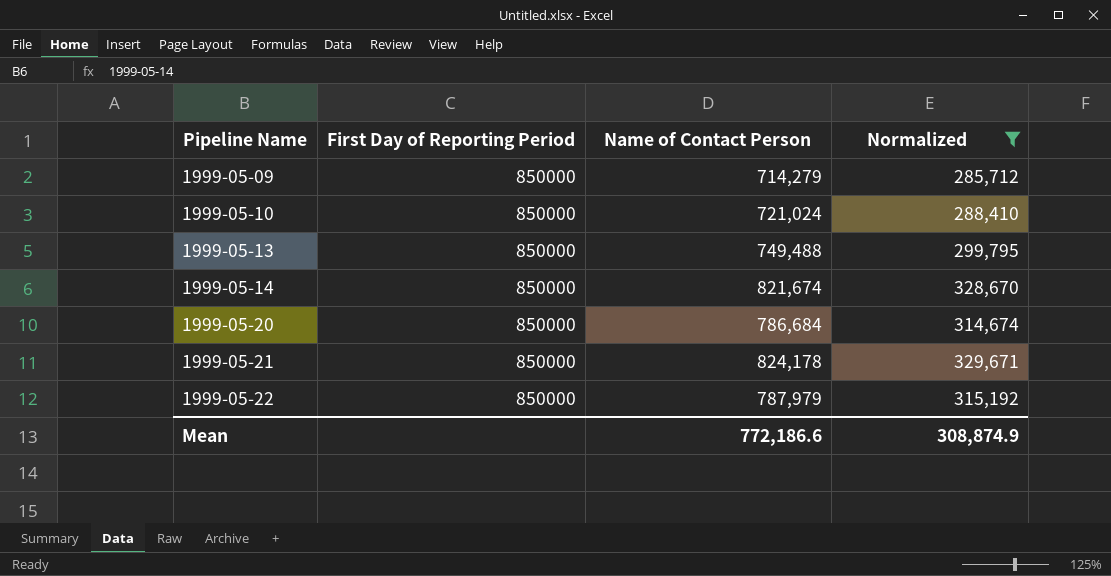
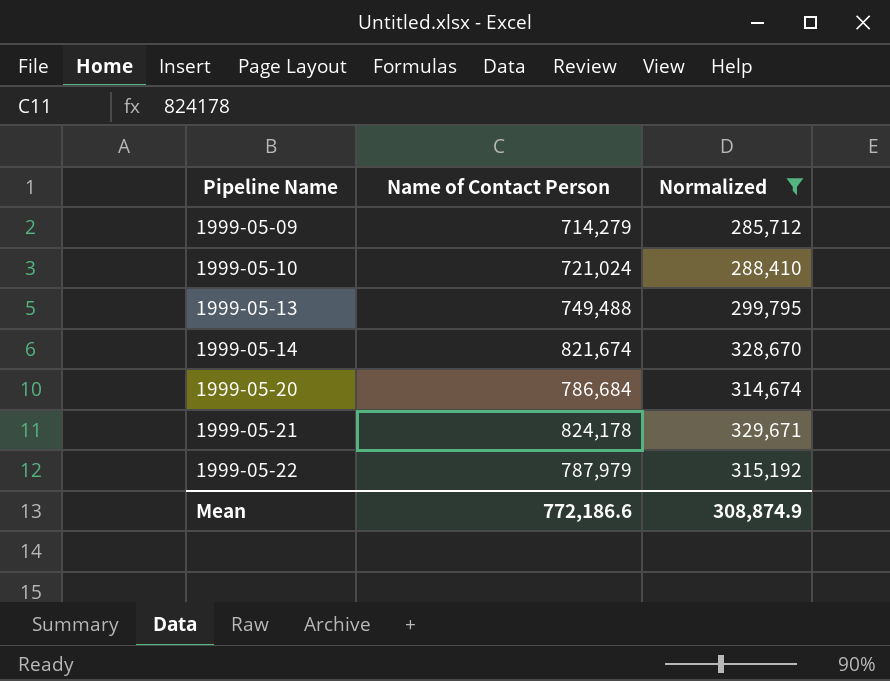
column First Day of Reporting Period | position: 2 -> none

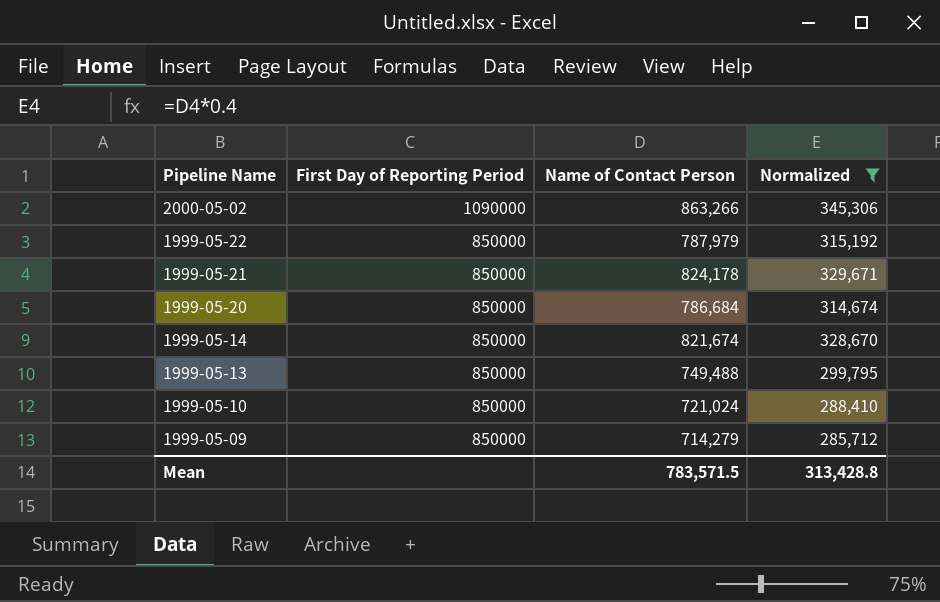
row order: Pipeline Name ascending -> Pipeline Name descending
column First Day of Reporting Period | position: none -> 2
row 2000-05-02: none -> 1090000 | 863,266 | 345,306
Mean | Name of Contact Person: 772,186.6 -> 783,571.5
Mean | Normalized: 308,874.9 -> 313,428.8

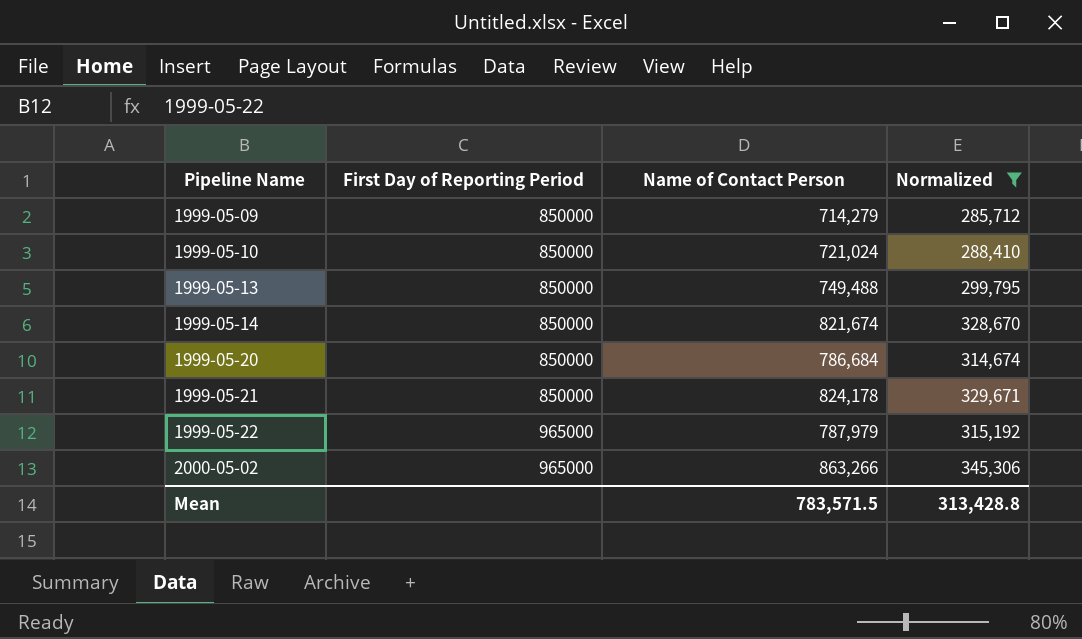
row order: Pipeline Name descending -> Pipeline Name ascending
1999-05-22 | First Day of Reporting Period: 850000 -> 965000
2000-05-02 | First Day of Reporting Period: 1090000 -> 965000

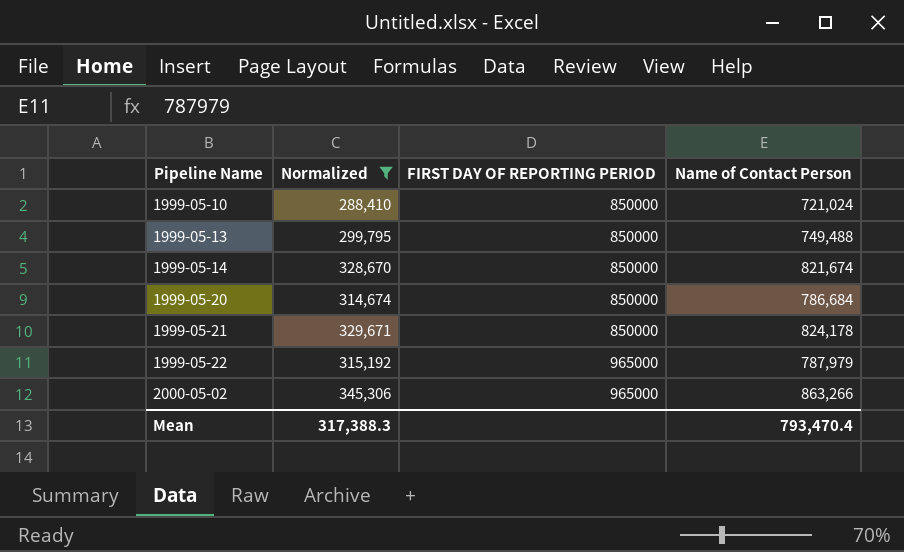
column Normalized | position: 4 -> 2
column name: First Day of Reporting Period -> FIRST DAY OF REPORTING PERIOD
row 1999-05-09: 850000 | 714,279 | 285,712 -> none
Mean | Normalized: 313,428.8 -> 317,388.3
Mean | Name of Contact Person: 783,571.5 -> 793,470.4

